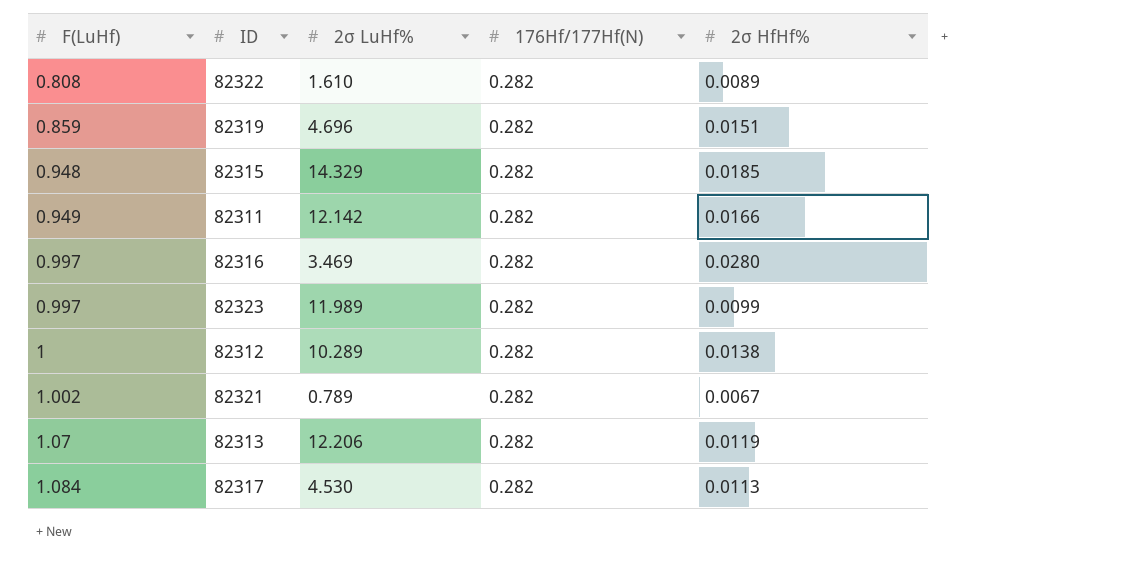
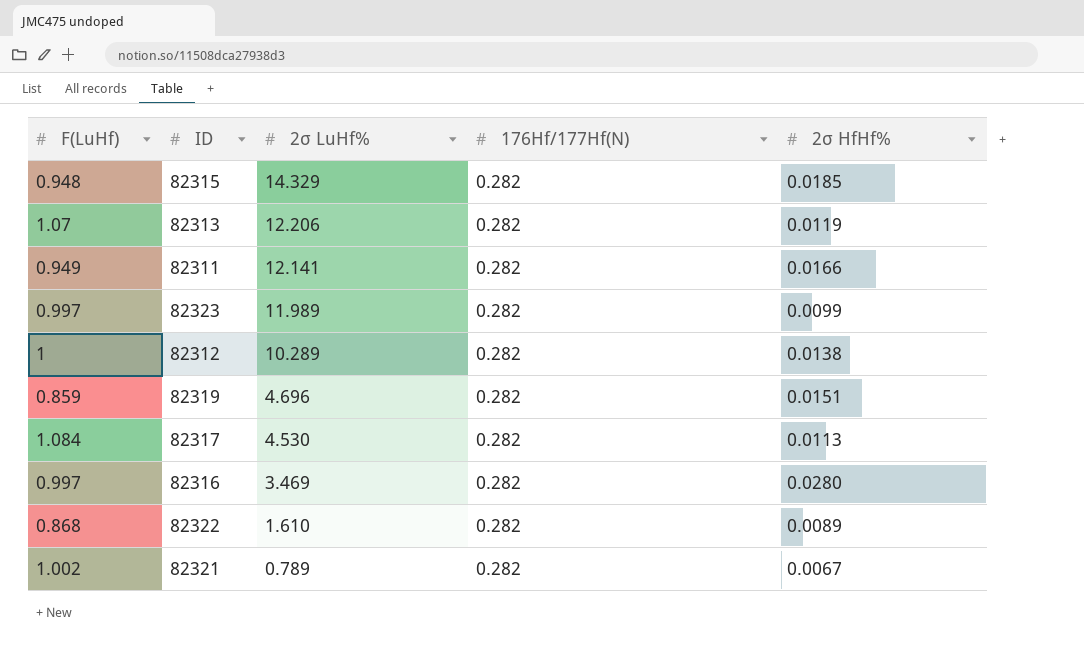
row order: F(LuHf) ascending -> 2σ LuHf% descending
82311 | 2σ LuHf%: 12.142 -> 12.141
82322 | F(LuHf): 0.808 -> 0.868

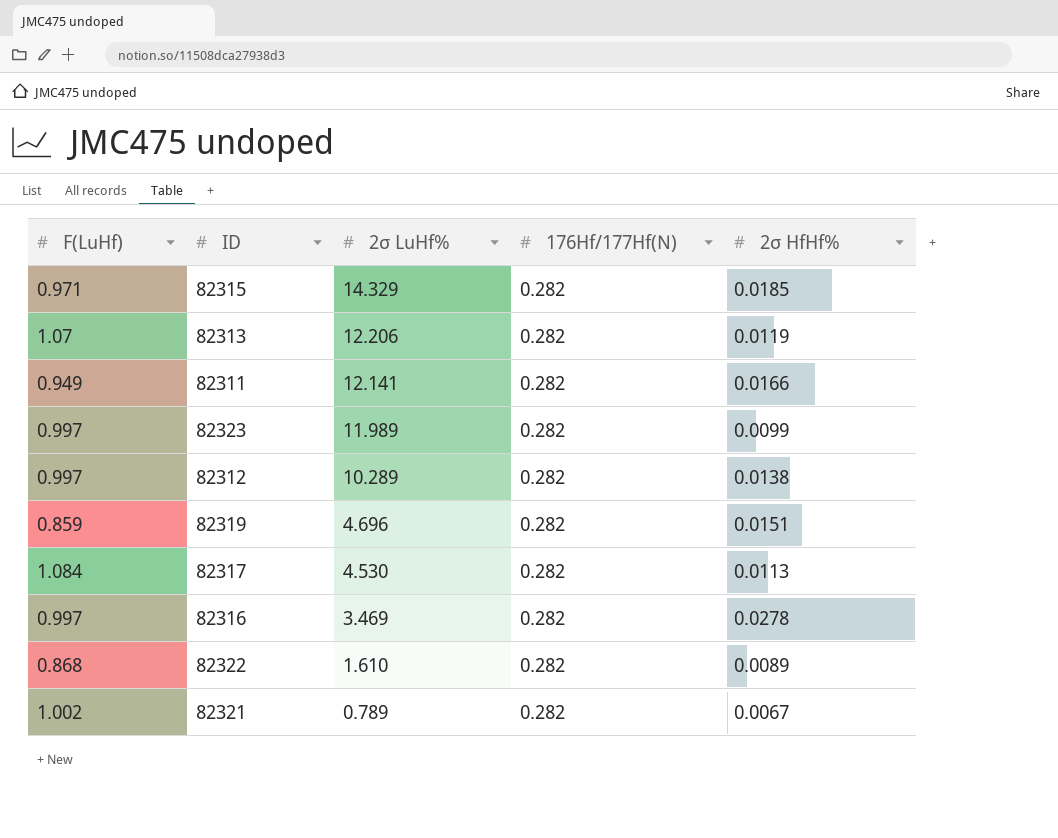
82315 | F(LuHf): 0.948 -> 0.971
82312 | F(LuHf): 1 -> 0.997
82316 | 2σ HfHf%: 0.0280 -> 0.0278

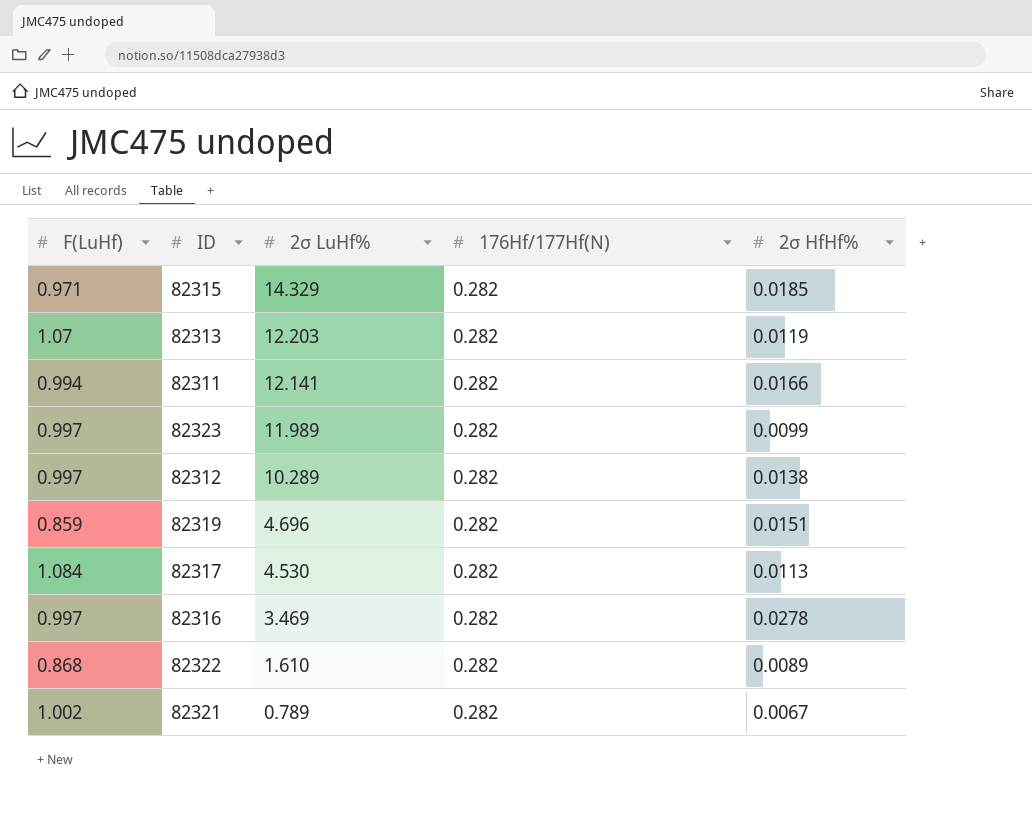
82313 | 2σ LuHf%: 12.206 -> 12.203
82311 | F(LuHf): 0.949 -> 0.994

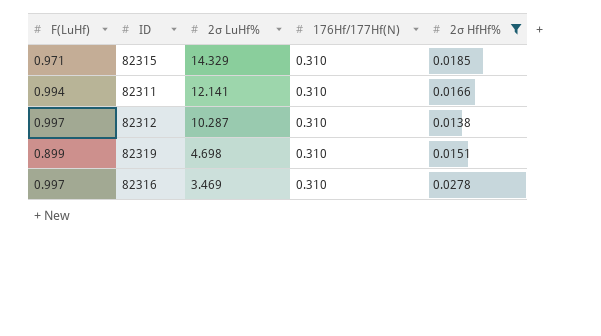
filter: none -> 2σ HfHf% >= 0.0138
82315 | 176Hf/177Hf(N): 0.282 -> 0.310
82311 | 176Hf/177Hf(N): 0.282 -> 0.310
82312 | 2σ LuHf%: 10.289 -> 10.287
82312 | 176Hf/177Hf(N): 0.282 -> 0.310
82319 | F(LuHf): 0.859 -> 0.899
82319 | 2σ LuHf%: 4.696 -> 4.698
82319 | 176Hf/177Hf(N): 0.282 -> 0.310
82316 | 176Hf/177Hf(N): 0.282 -> 0.310

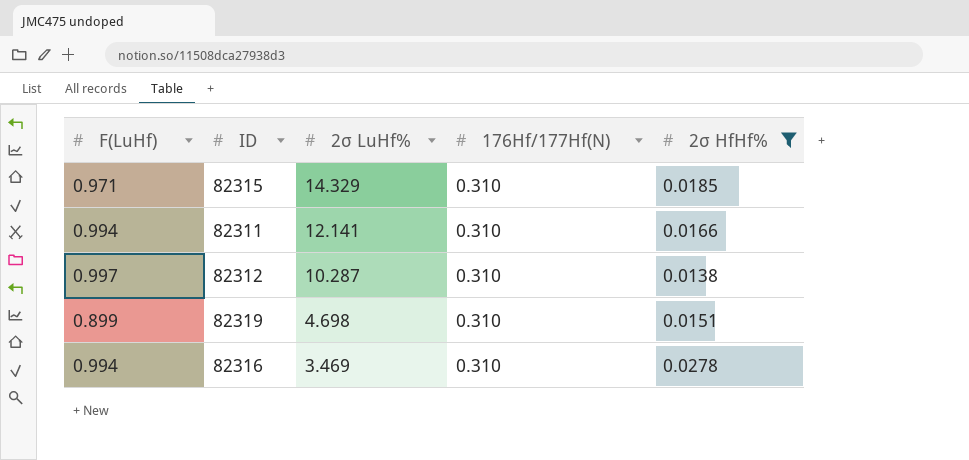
82316 | F(LuHf): 0.997 -> 0.994

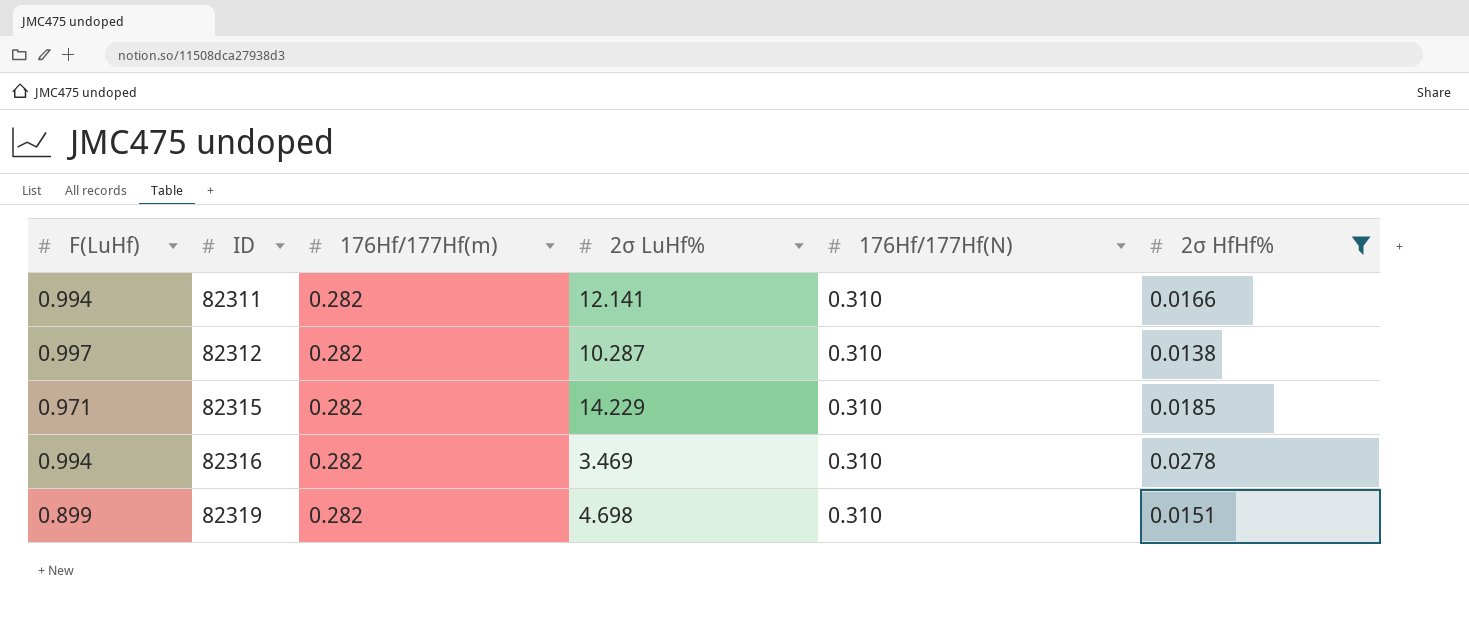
row order: 2σ LuHf% descending -> ID ascending
column 176Hf/177Hf(m) | position: none -> 3
82315 | 2σ LuHf%: 14.329 -> 14.229

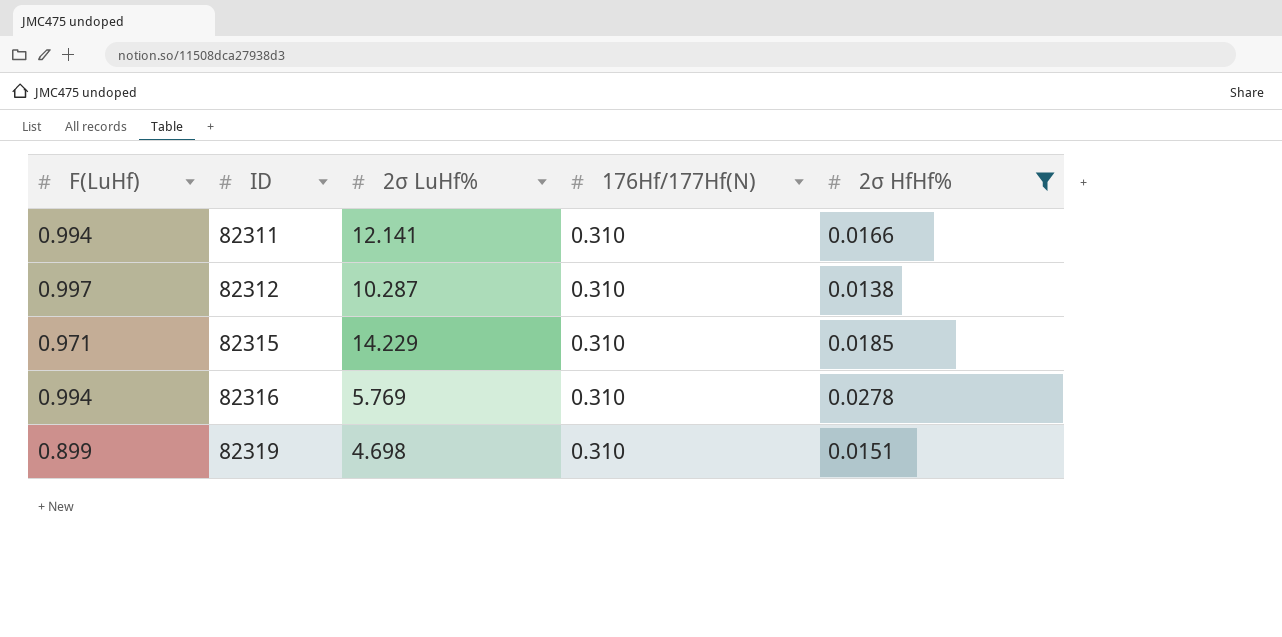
column 176Hf/177Hf(m) | position: 3 -> none
82316 | 2σ LuHf%: 3.469 -> 5.769

